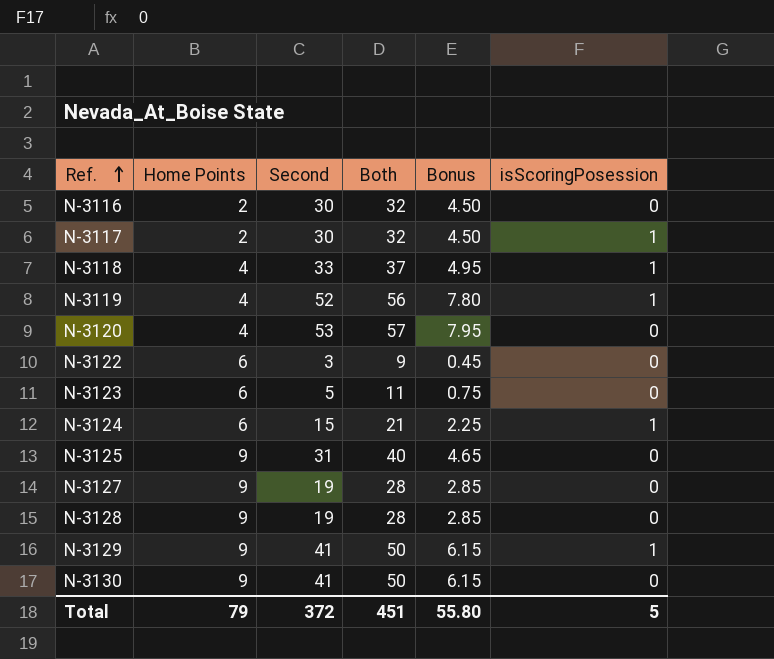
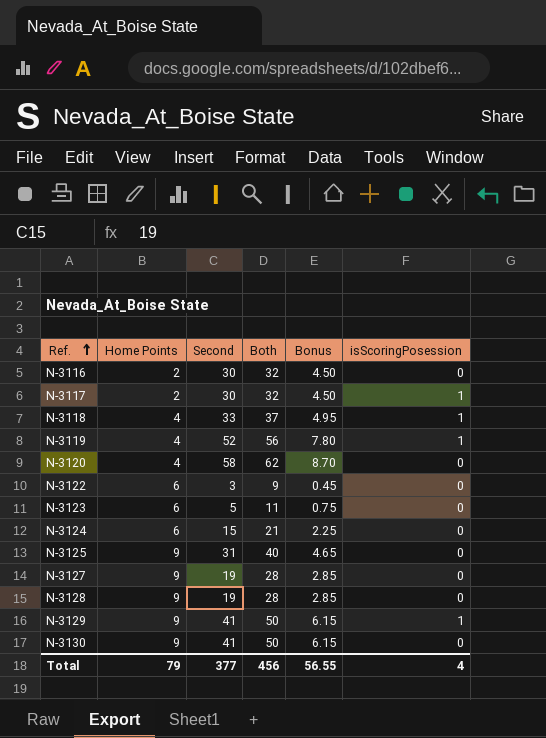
N-3120 | Second: 53 -> 58
N-3120 | Both: 57 -> 62
N-3120 | Bonus: 7.95 -> 8.70
N-3124 | isScoringPosession: 1 -> 0
Total | Second: 372 -> 377
Total | Both: 451 -> 456
Total | Bonus: 55.80 -> 56.55
Total | isScoringPosession: 5 -> 4

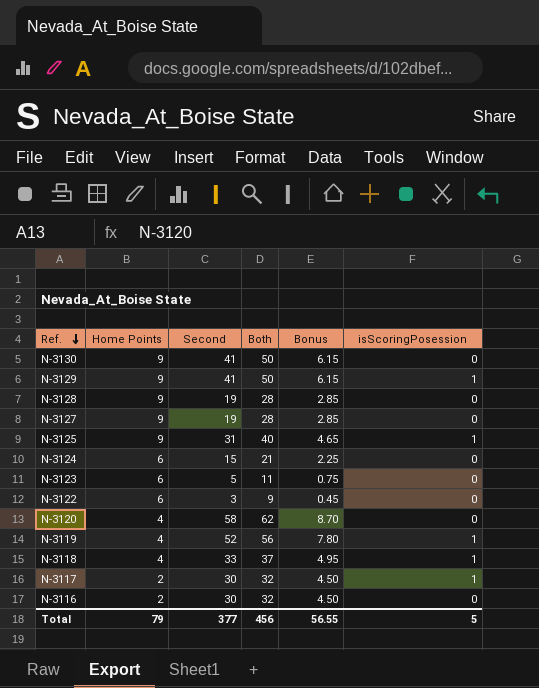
row order: Ref. ascending -> Ref. descending
N-3125 | isScoringPosession: 0 -> 1
Total | isScoringPosession: 4 -> 5

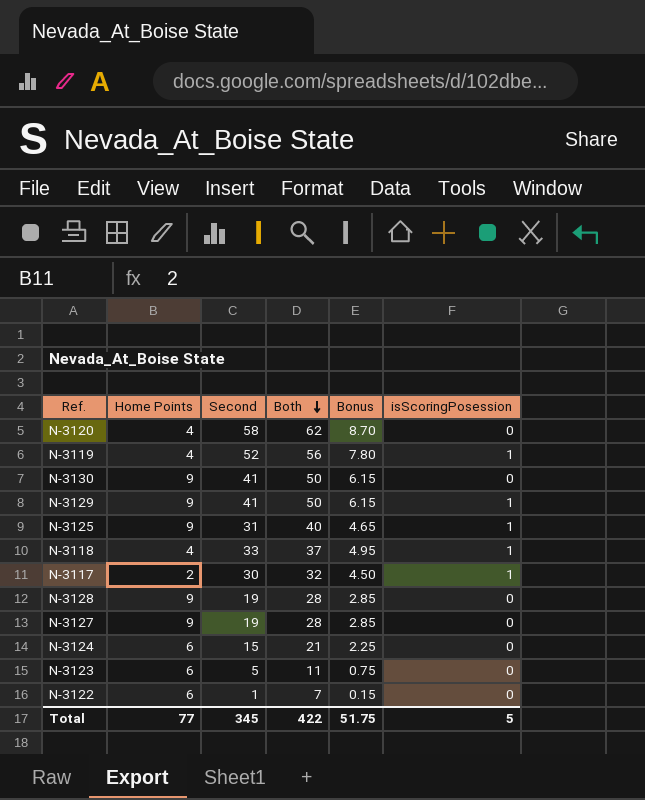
row order: Ref. descending -> Both descending
row N-3116: 2 | 30 | 32 | 4.50 | 0 -> none
N-3122 | Second: 3 -> 1
N-3122 | Both: 9 -> 7
N-3122 | Bonus: 0.45 -> 0.15
Total | Home Points: 79 -> 77
Total | Second: 377 -> 345
Total | Both: 456 -> 422
Total | Bonus: 56.55 -> 51.75

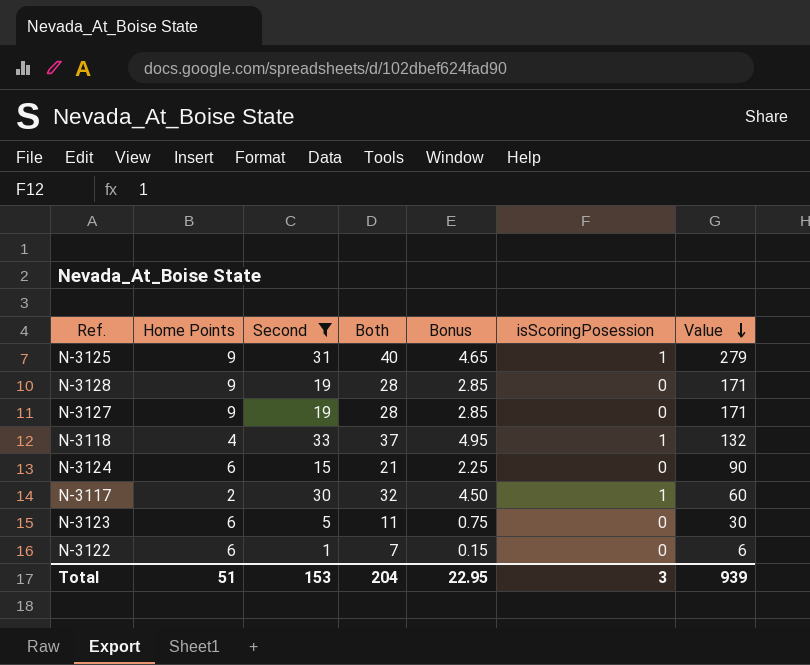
filter: none -> Second <= 33
row order: Both descending -> Value descending
column Value | formula: none -> [Home Points] * [Second]
Total | Home Points: 77 -> 51
Total | Second: 345 -> 153
Total | Both: 422 -> 204
Total | Bonus: 51.75 -> 22.95
Total | isScoringPosession: 5 -> 3

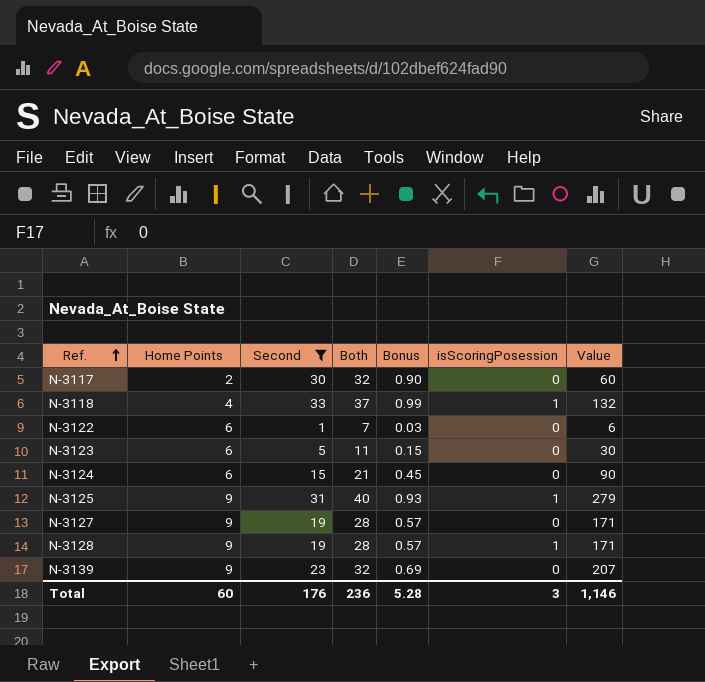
row order: Value descending -> Ref. ascending
column Bonus | formula: [Second] * 0.15 -> [Second] * 0.03
N-3117 | isScoringPosession: 1 -> 0
N-3128 | isScoringPosession: 0 -> 1
row N-3139: none -> 9 | 23 | 32 | 0.69 | 0 | 207
Total | Home Points: 51 -> 60
Total | Second: 153 -> 176
Total | Both: 204 -> 236
Total | Bonus: 22.95 -> 5.28
Total | Value: 939 -> 1,146

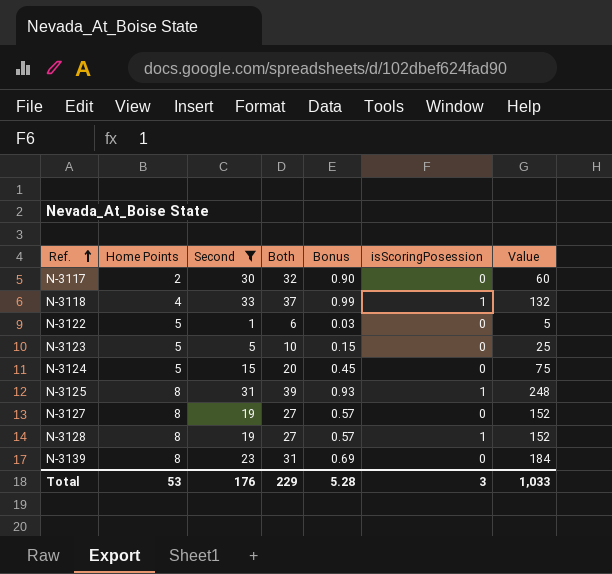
N-3122 | Home Points: 6 -> 5
N-3122 | Both: 7 -> 6
N-3122 | Value: 6 -> 5
N-3123 | Home Points: 6 -> 5
N-3123 | Both: 11 -> 10
N-3123 | Value: 30 -> 25
N-3124 | Home Points: 6 -> 5
N-3124 | Both: 21 -> 20
N-3124 | Value: 90 -> 75
N-3125 | Home Points: 9 -> 8
N-3125 | Both: 40 -> 39
N-3125 | Value: 279 -> 248
N-3127 | Home Points: 9 -> 8
N-3127 | Both: 28 -> 27
N-3127 | Value: 171 -> 152
N-3128 | Home Points: 9 -> 8
N-3128 | Both: 28 -> 27
N-3128 | Value: 171 -> 152
N-3139 | Home Points: 9 -> 8
N-3139 | Both: 32 -> 31
N-3139 | Value: 207 -> 184
Total | Home Points: 60 -> 53
Total | Both: 236 -> 229
Total | Value: 1,146 -> 1,033

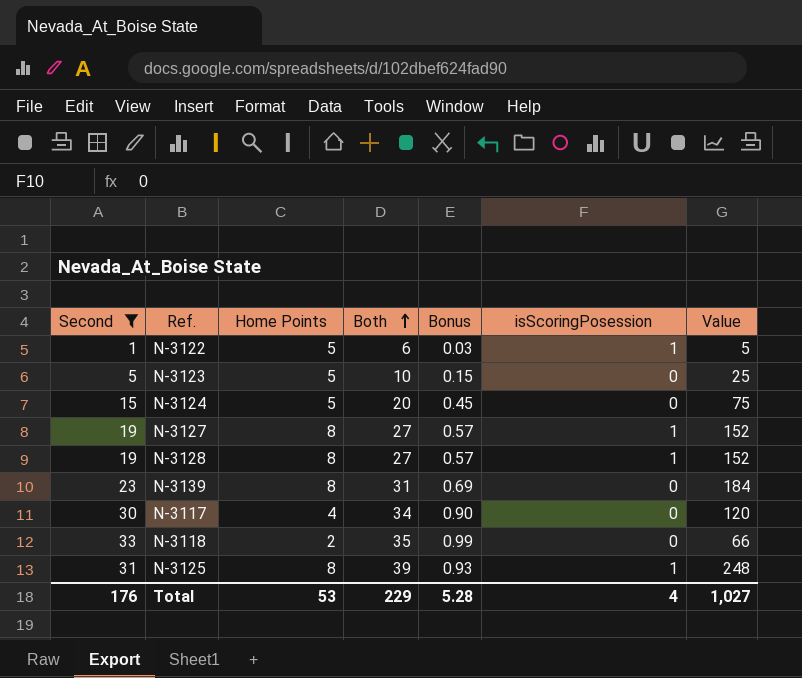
row order: Ref. ascending -> Both ascending
column Second | position: 3 -> 1
N-3122 | isScoringPosession: 0 -> 1
N-3127 | isScoringPosession: 0 -> 1
N-3117 | Home Points: 2 -> 4
N-3117 | Both: 32 -> 34
N-3117 | Value: 60 -> 120
N-3118 | Home Points: 4 -> 2
N-3118 | Both: 37 -> 35
N-3118 | isScoringPosession: 1 -> 0
N-3118 | Value: 132 -> 66
Total | isScoringPosession: 3 -> 4
Total | Value: 1,033 -> 1,027

